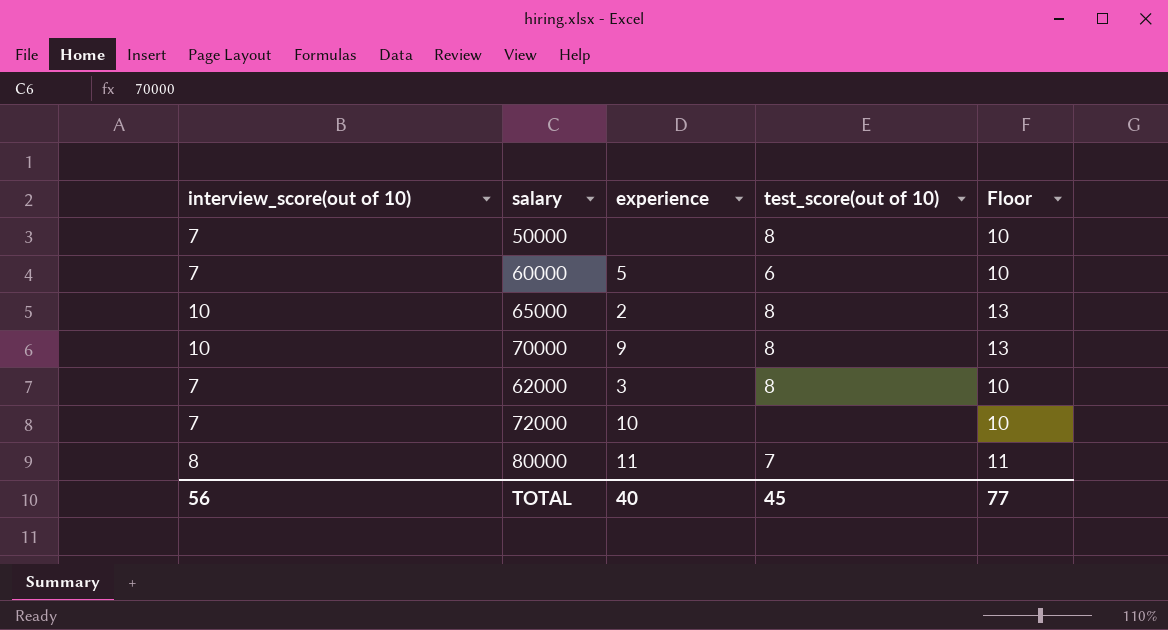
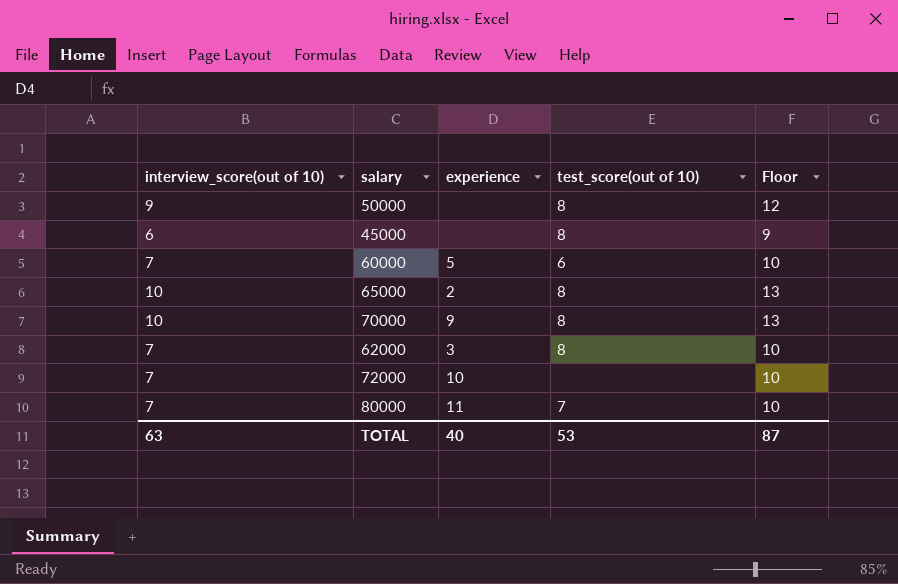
50000 | interview_score(out of 10): 7 -> 9
50000 | Floor: 10 -> 12
row 45000: none -> 6 | none | 8 | 9
80000 | interview_score(out of 10): 8 -> 7
80000 | Floor: 11 -> 10
TOTAL | interview_score(out of 10): 56 -> 63
TOTAL | test_score(out of 10): 45 -> 53
TOTAL | Floor: 77 -> 87

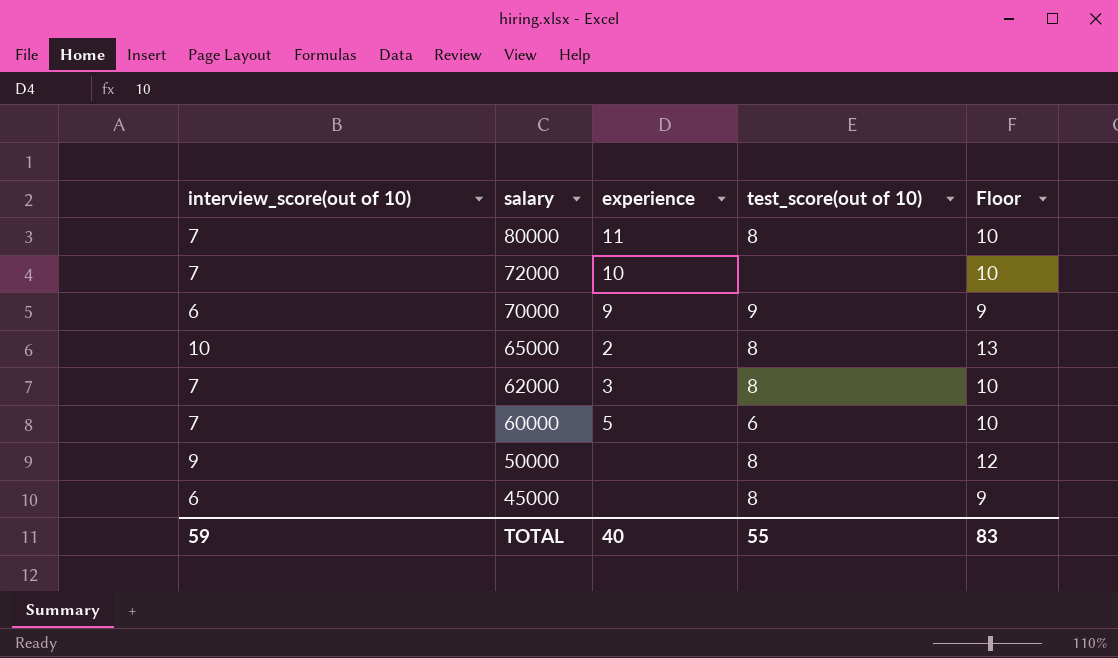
row order: none -> salary descending
80000 | test_score(out of 10): 7 -> 8
70000 | interview_score(out of 10): 10 -> 6
70000 | test_score(out of 10): 8 -> 9
70000 | Floor: 13 -> 9
TOTAL | interview_score(out of 10): 63 -> 59
TOTAL | test_score(out of 10): 53 -> 55
TOTAL | Floor: 87 -> 83

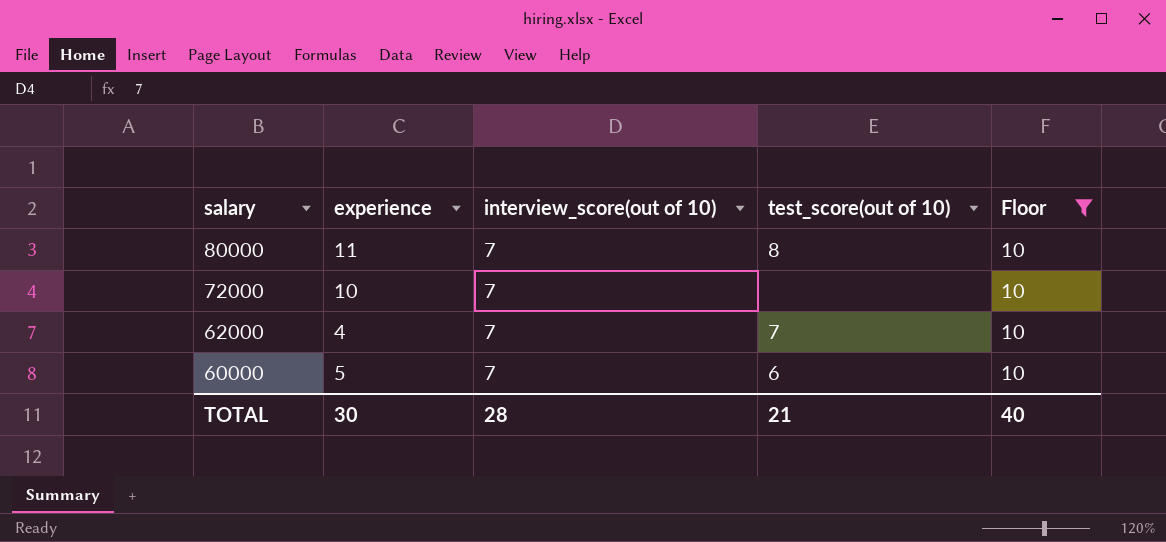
filter: none -> Floor = 10
column interview_score(out of 10) | position: 1 -> 3
62000 | experience: 3 -> 4
62000 | test_score(out of 10): 8 -> 7
TOTAL | experience: 40 -> 30
TOTAL | interview_score(out of 10): 59 -> 28
TOTAL | test_score(out of 10): 55 -> 21
TOTAL | Floor: 83 -> 40

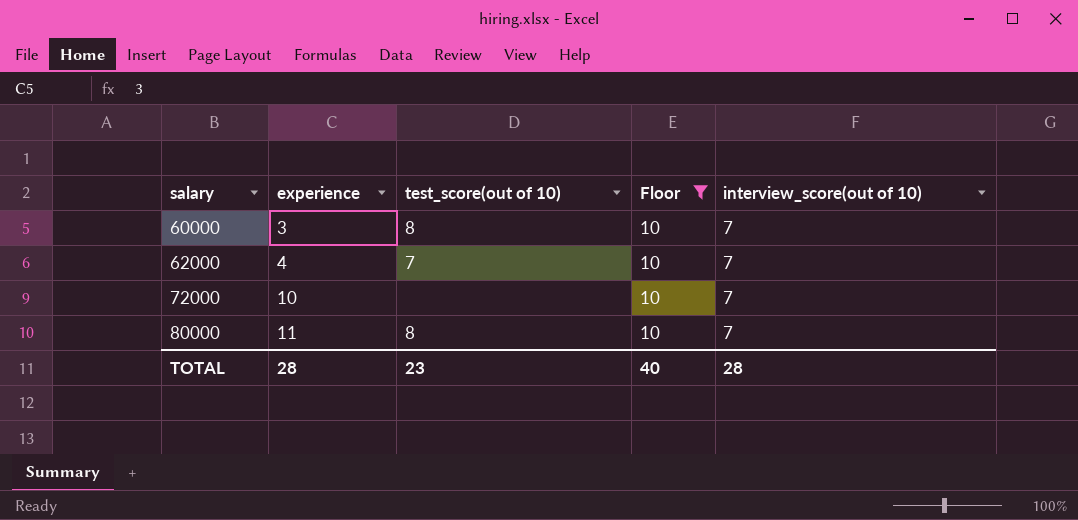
row order: salary descending -> salary ascending
column interview_score(out of 10) | position: 3 -> 5
60000 | experience: 5 -> 3
60000 | test_score(out of 10): 6 -> 8
TOTAL | experience: 30 -> 28
TOTAL | test_score(out of 10): 21 -> 23

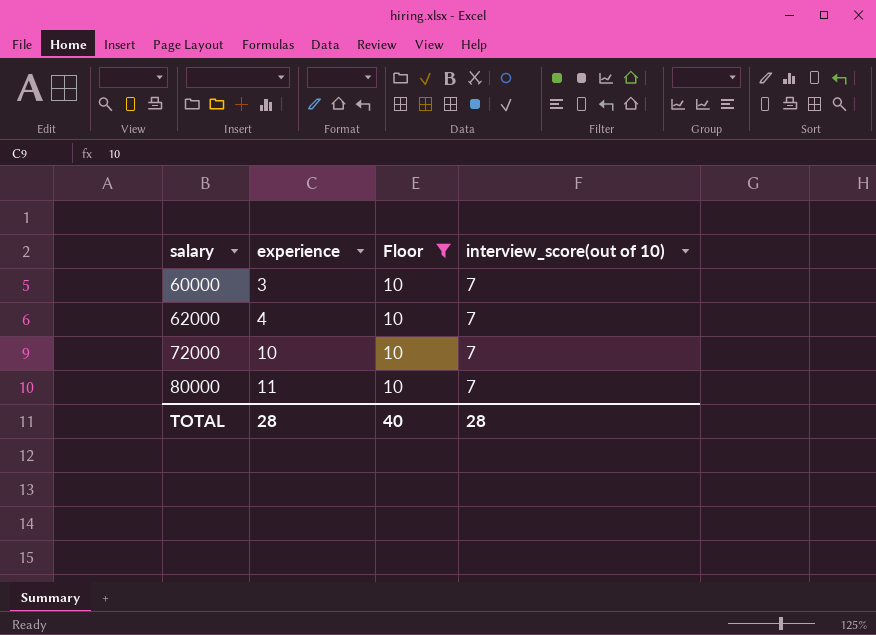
column test_score(out of 10) | position: 3 -> none

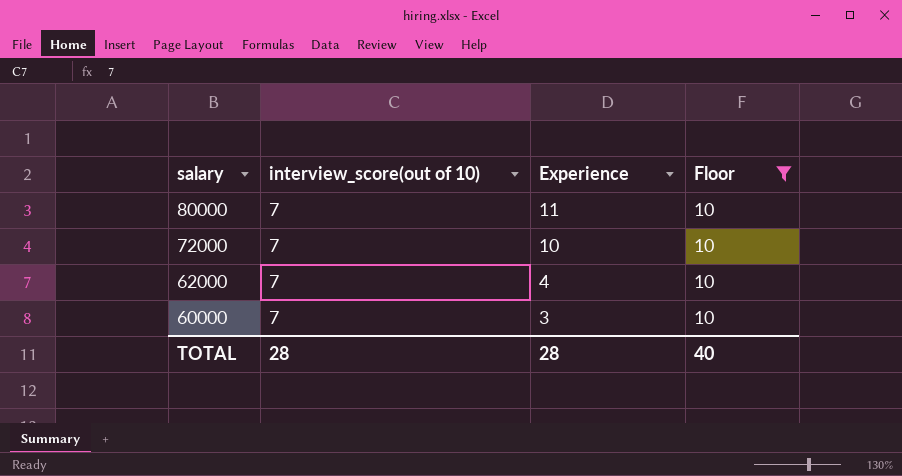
row order: salary ascending -> salary descending
column interview_score(out of 10) | position: 4 -> 2
column name: experience -> Experience

